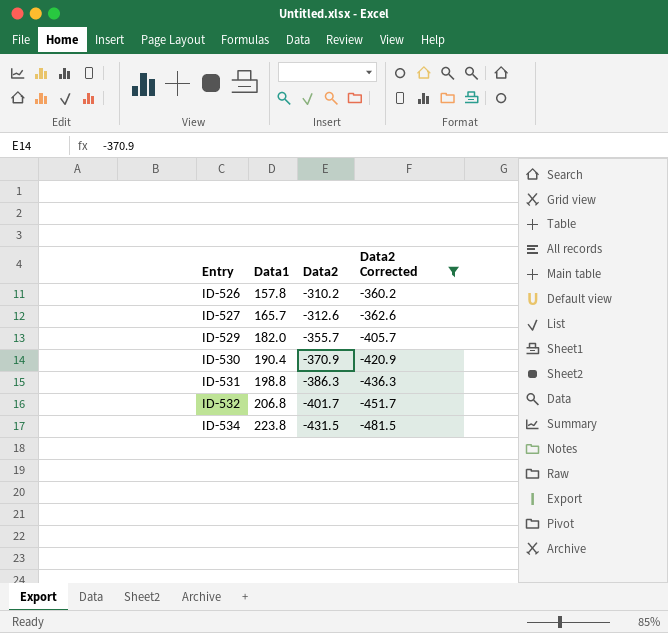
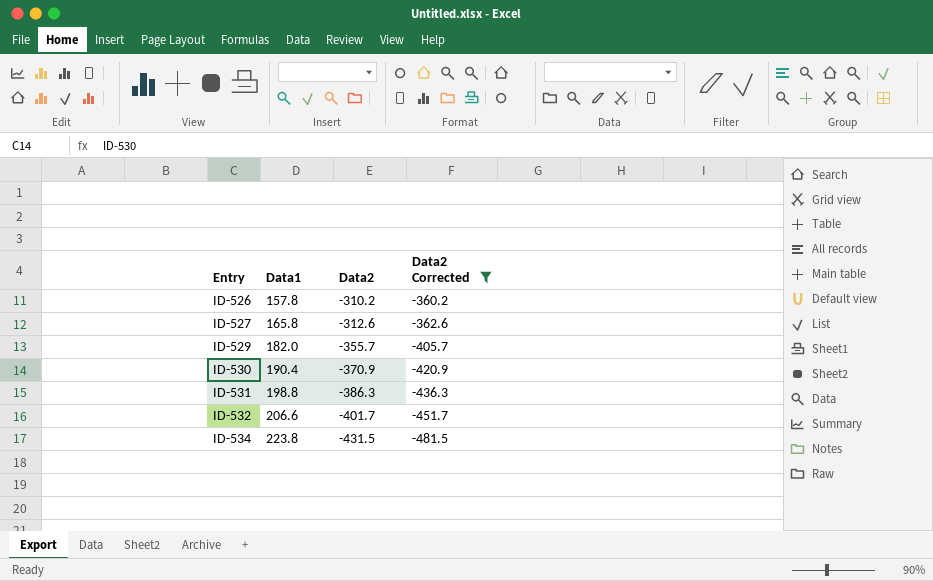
ID-527 | Data1: 165.7 -> 165.8
ID-532 | Data1: 206.8 -> 206.6

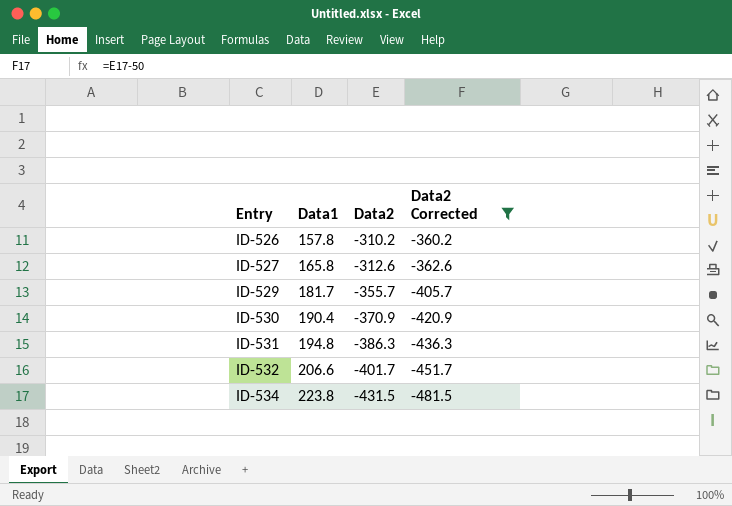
ID-529 | Data1: 182.0 -> 181.7
ID-531 | Data1: 198.8 -> 194.8

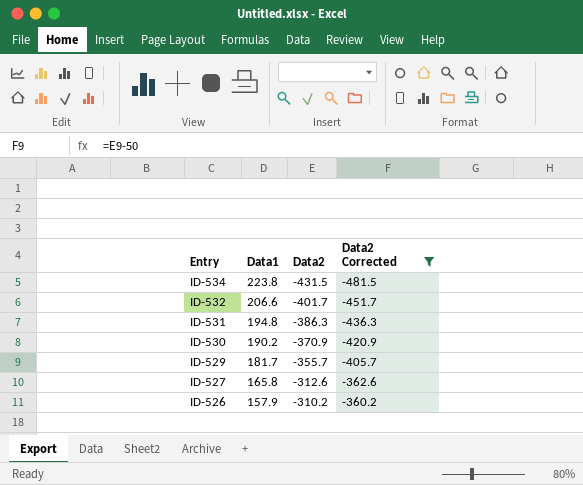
row order: Entry ascending -> Entry descending
ID-530 | Data1: 190.4 -> 190.2
ID-526 | Data1: 157.8 -> 157.9

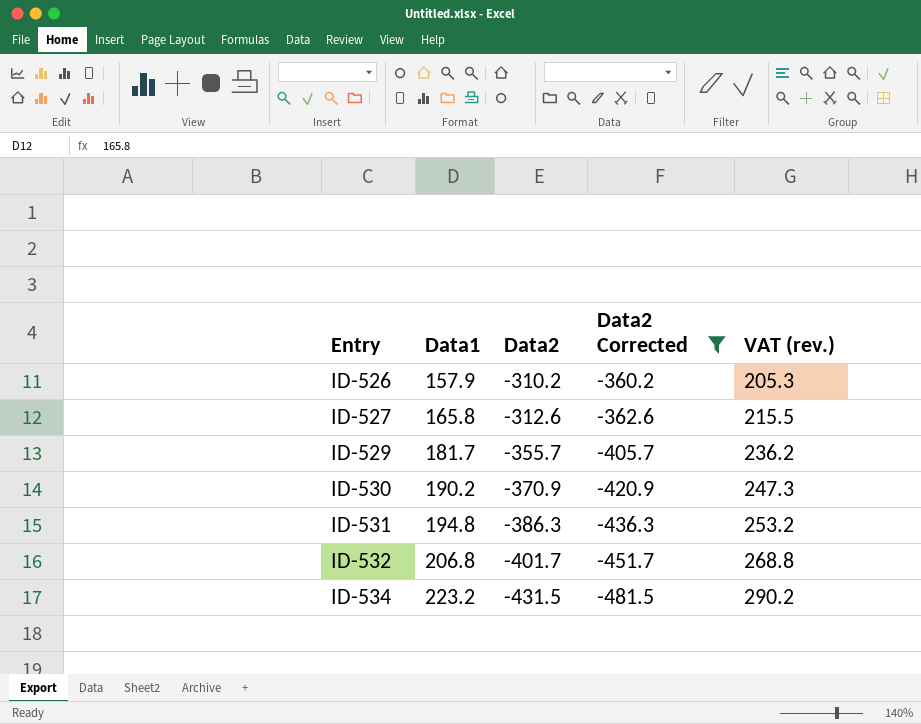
row order: Entry descending -> Entry ascending
column VAT (rev.) | formula: none -> [Data1] * 1.3
ID-532 | Data1: 206.6 -> 206.8
ID-534 | Data1: 223.8 -> 223.2

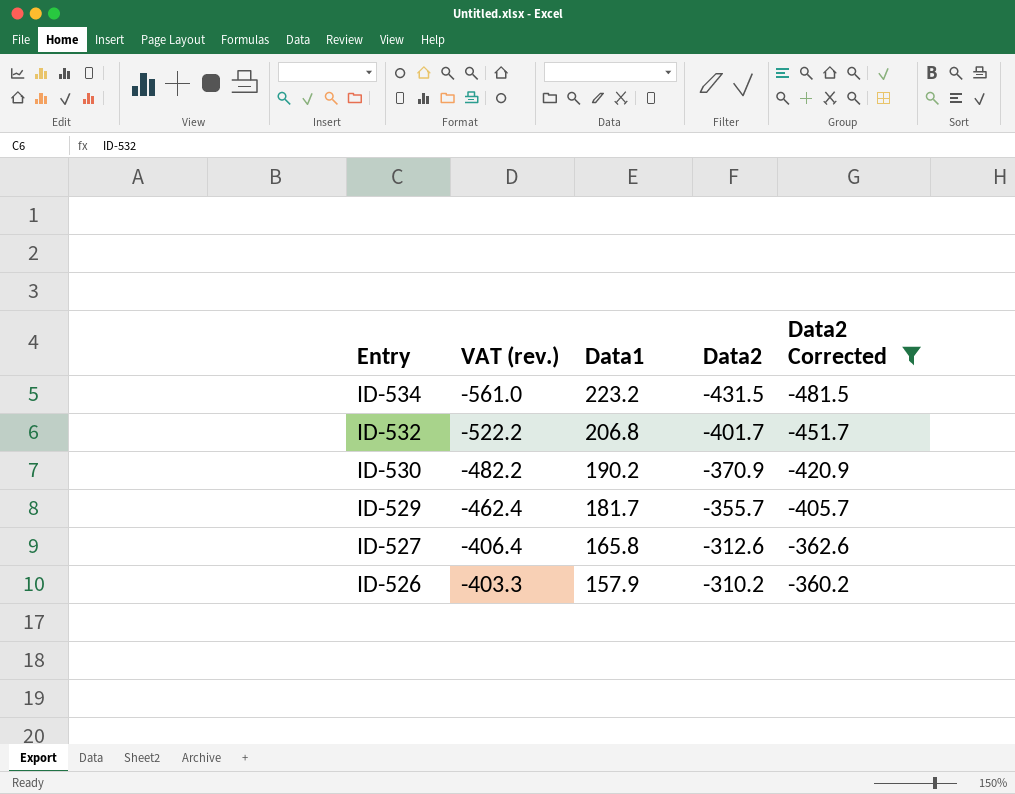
row order: Entry ascending -> Entry descending
column VAT (rev.) | formula: [Data1] * 1.3 -> [Data2] * 1.3
column VAT (rev.) | position: 5 -> 2
row ID-531: 194.8 | -386.3 | -436.3 | 253.2 -> none

